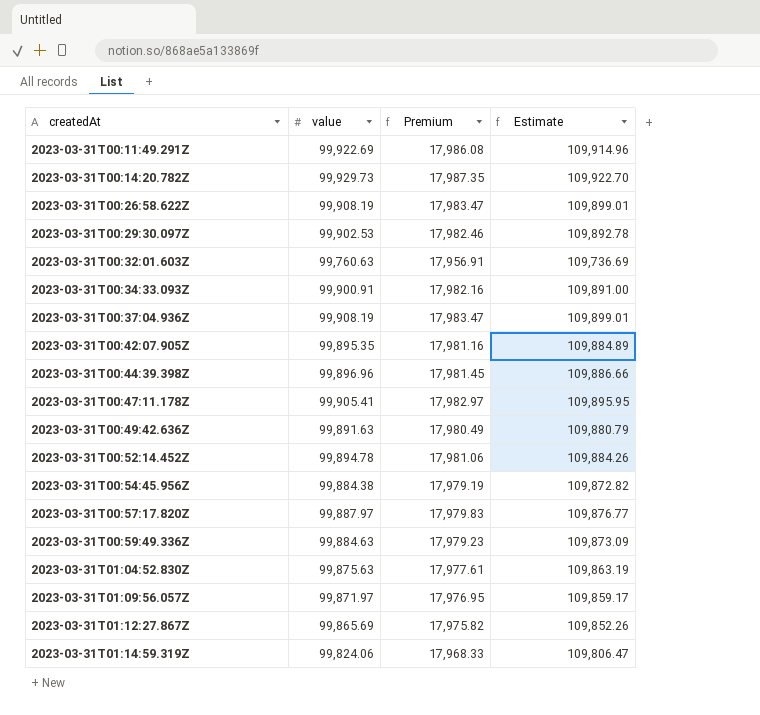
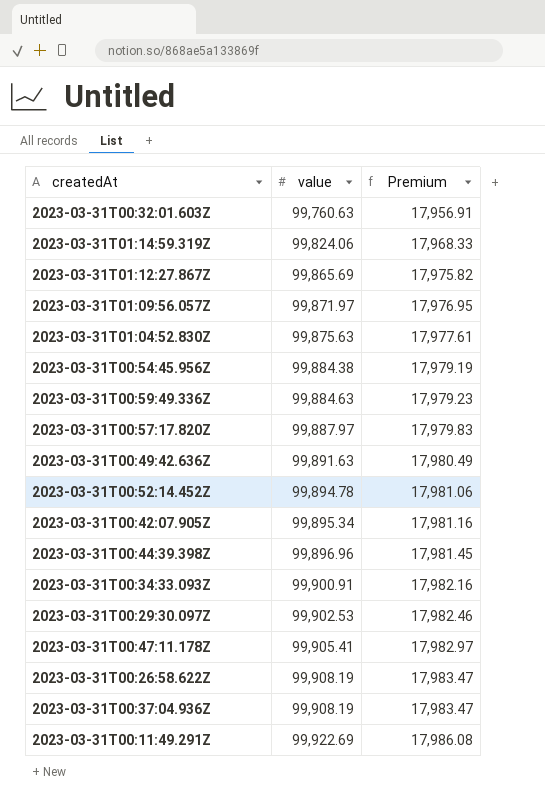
row order: createdAt ascending -> value ascending
column Estimate | formula: [value] * 1.1 -> none
row 2023-03-31T00:14:20.782Z: 99,929.73 | 17,987.35 | 109,922.70 -> none
2023-03-31T00:42:07.905Z | value: 99,895.35 -> 99,895.34

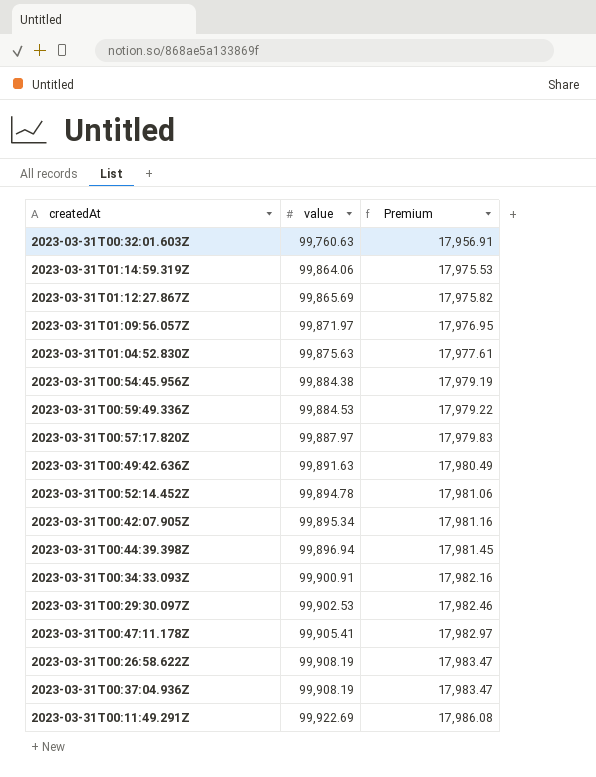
2023-03-31T01:14:59.319Z | value: 99,824.06 -> 99,864.06
2023-03-31T01:14:59.319Z | Premium: 17,968.33 -> 17,975.53
2023-03-31T00:59:49.336Z | value: 99,884.63 -> 99,884.53
2023-03-31T00:59:49.336Z | Premium: 17,979.23 -> 17,979.22
2023-03-31T00:44:39.398Z | value: 99,896.96 -> 99,896.94

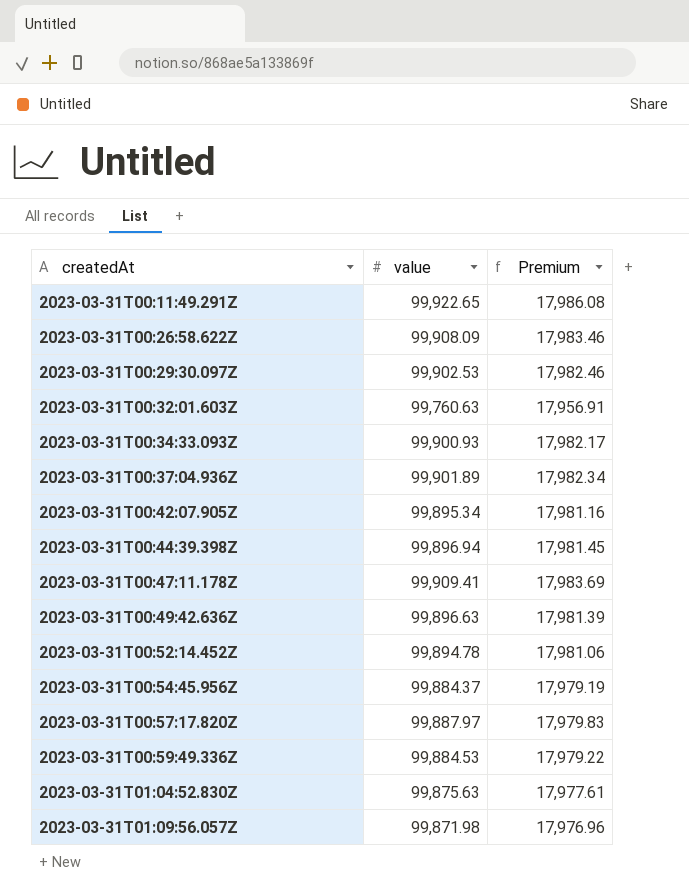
row order: value ascending -> createdAt ascending
row 2023-03-31T01:14:59.319Z: 99,864.06 | 17,975.53 -> none
row 2023-03-31T01:12:27.867Z: 99,865.69 | 17,975.82 -> none
2023-03-31T00:11:49.291Z | value: 99,922.69 -> 99,922.65
2023-03-31T00:26:58.622Z | value: 99,908.19 -> 99,908.09
2023-03-31T00:26:58.622Z | Premium: 17,983.47 -> 17,983.46
2023-03-31T00:34:33.093Z | value: 99,900.91 -> 99,900.93
2023-03-31T00:34:33.093Z | Premium: 17,982.16 -> 17,982.17
2023-03-31T00:37:04.936Z | value: 99,908.19 -> 99,901.89
2023-03-31T00:37:04.936Z | Premium: 17,983.47 -> 17,982.34
2023-03-31T00:47:11.178Z | value: 99,905.41 -> 99,909.41
2023-03-31T00:47:11.178Z | Premium: 17,982.97 -> 17,983.69
2023-03-31T00:49:42.636Z | value: 99,891.63 -> 99,896.63
2023-03-31T00:49:42.636Z | Premium: 17,980.49 -> 17,981.39
2023-03-31T00:54:45.956Z | value: 99,884.38 -> 99,884.37
2023-03-31T01:09:56.057Z | value: 99,871.97 -> 99,871.98
2023-03-31T01:09:56.057Z | Premium: 17,976.95 -> 17,976.96

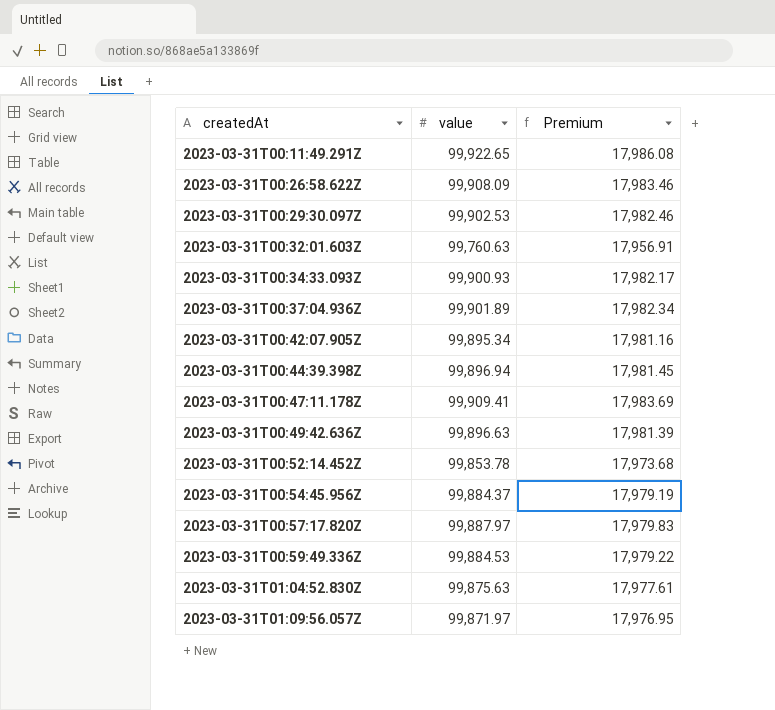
2023-03-31T00:52:14.452Z | value: 99,894.78 -> 99,853.78
2023-03-31T00:52:14.452Z | Premium: 17,981.06 -> 17,973.68
2023-03-31T01:09:56.057Z | value: 99,871.98 -> 99,871.97
2023-03-31T01:09:56.057Z | Premium: 17,976.96 -> 17,976.95

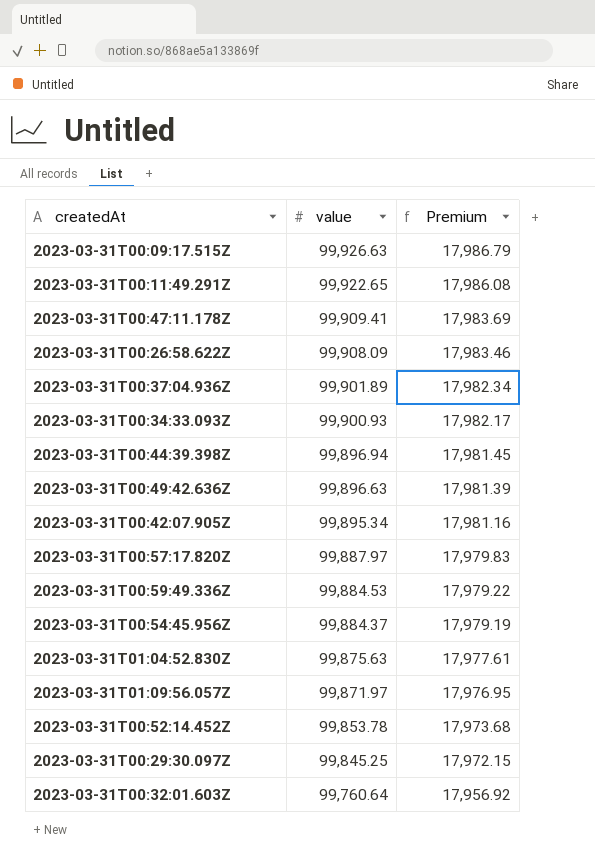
row order: createdAt ascending -> value descending
row 2023-03-31T00:09:17.515Z: none -> 99,926.63 | 17,986.79
2023-03-31T00:29:30.097Z | value: 99,902.53 -> 99,845.25
2023-03-31T00:29:30.097Z | Premium: 17,982.46 -> 17,972.15
2023-03-31T00:32:01.603Z | value: 99,760.63 -> 99,760.64
2023-03-31T00:32:01.603Z | Premium: 17,956.91 -> 17,956.92

